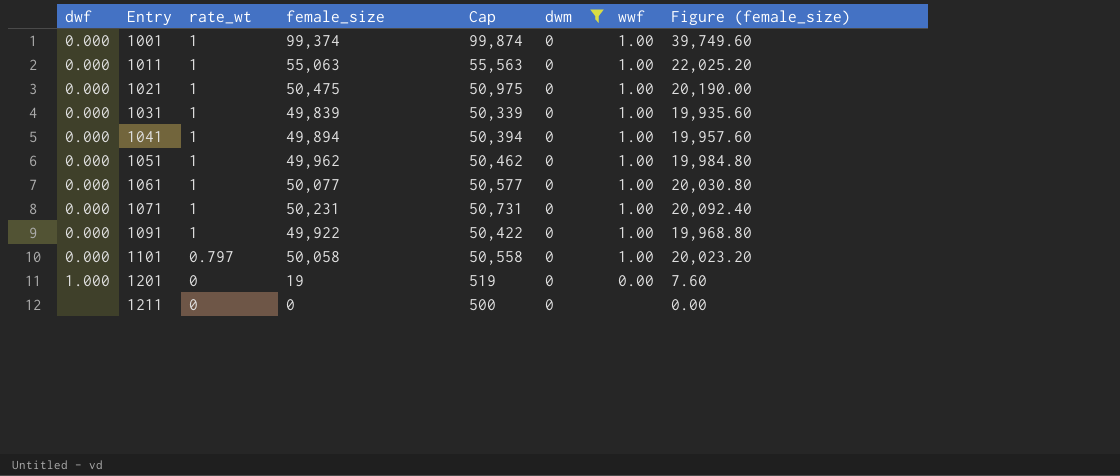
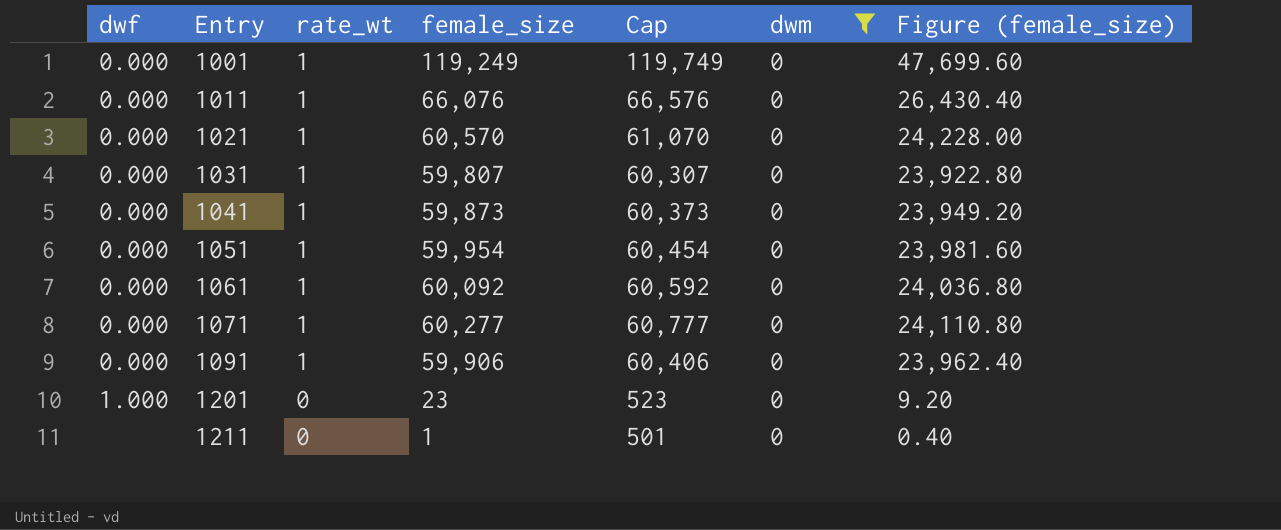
column wwf | position: 7 -> none
row 1101: 0.000 | 0.797 | 50,058 | 50,558 | 0 | 1.00 | 20,023.20 -> none
1001 | female_size: 99,374 -> 119,249
1001 | Cap: 99,874 -> 119,749
1001 | Figure (female_size): 39,749.60 -> 47,699.60
1011 | female_size: 55,063 -> 66,076
1011 | Cap: 55,563 -> 66,576
1011 | Figure (female_size): 22,025.20 -> 26,430.40
1021 | female_size: 50,475 -> 60,570
1021 | Cap: 50,975 -> 61,070
1021 | Figure (female_size): 20,190.00 -> 24,228.00
1031 | female_size: 49,839 -> 59,807
1031 | Cap: 50,339 -> 60,307
1031 | Figure (female_size): 19,935.60 -> 23,922.80
1041 | female_size: 49,894 -> 59,873
1041 | Cap: 50,394 -> 60,373
1041 | Figure (female_size): 19,957.60 -> 23,949.20
1051 | female_size: 49,962 -> 59,954
1051 | Cap: 50,462 -> 60,454
1051 | Figure (female_size): 19,984.80 -> 23,981.60
1061 | female_size: 50,077 -> 60,092
1061 | Cap: 50,577 -> 60,592
1061 | Figure (female_size): 20,030.80 -> 24,036.80
1071 | female_size: 50,231 -> 60,277
1071 | Cap: 50,731 -> 60,777
1071 | Figure (female_size): 20,092.40 -> 24,110.80
1091 | female_size: 49,922 -> 59,906
1091 | Cap: 50,422 -> 60,406
1091 | Figure (female_size): 19,968.80 -> 23,962.40
1201 | female_size: 19 -> 23
1201 | Cap: 519 -> 523
1201 | Figure (female_size): 7.60 -> 9.20
1211 | female_size: 0 -> 1
1211 | Cap: 500 -> 501
1211 | Figure (female_size): 0.00 -> 0.40

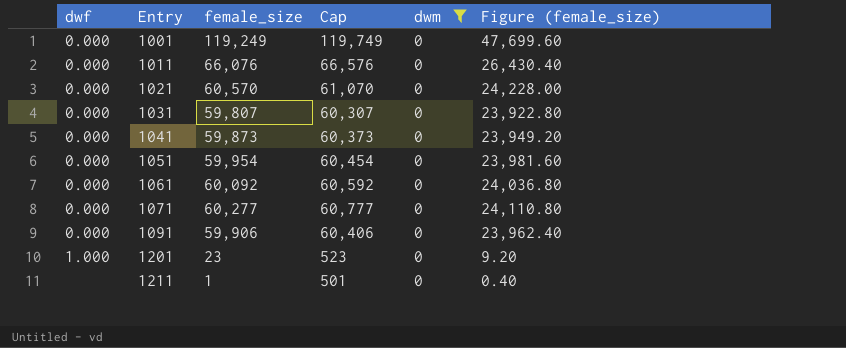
column rate_wt | position: 3 -> none

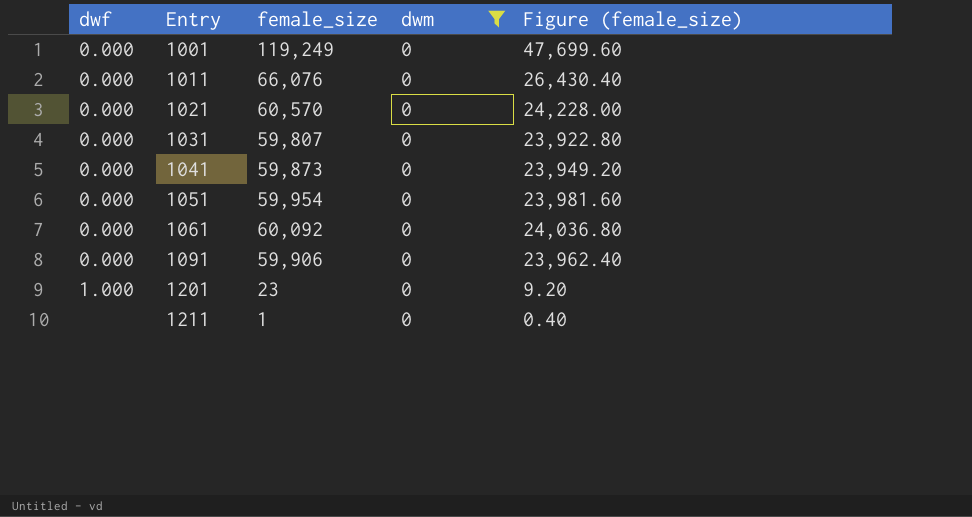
column Cap | formula: [female_size] + 500 -> none
row 1071: 0.000 | 60,277 | 60,777 | 0 | 24,110.80 -> none

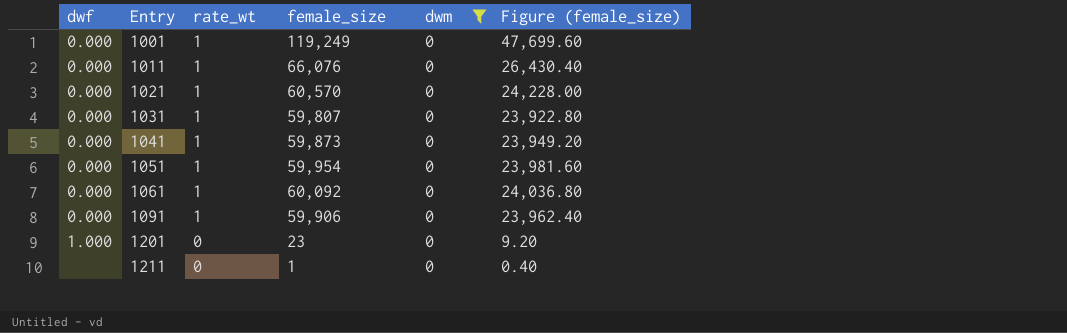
column rate_wt | position: none -> 3

